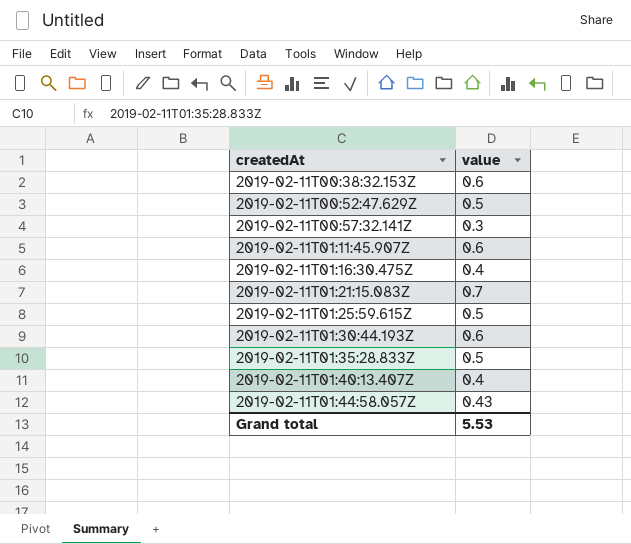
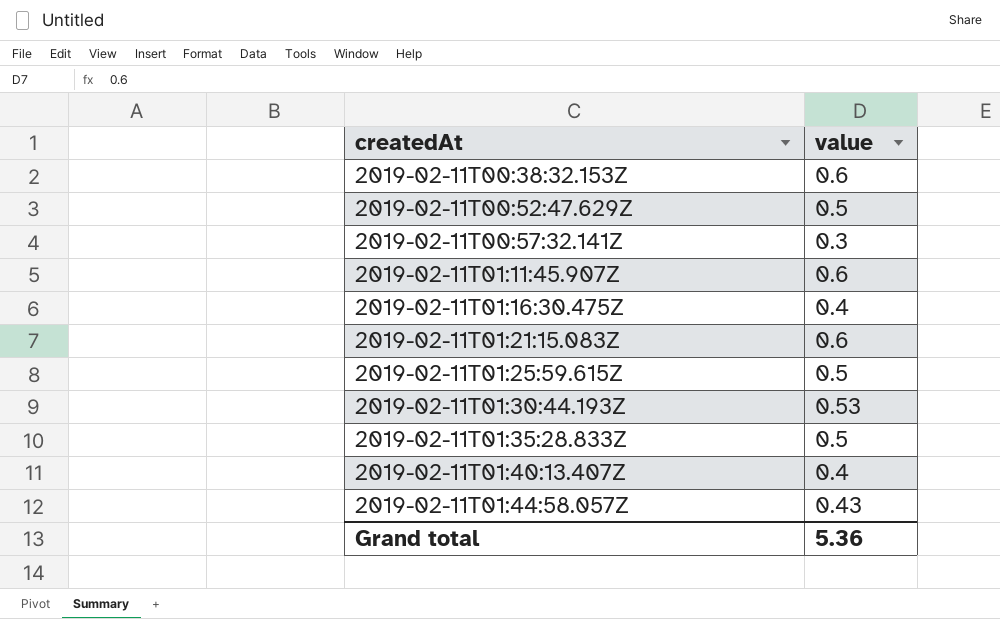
2019-02-11T01:21:15.083Z | value: 0.7 -> 0.6
2019-02-11T01:30:44.193Z | value: 0.6 -> 0.53
Grand total | value: 5.53 -> 5.36

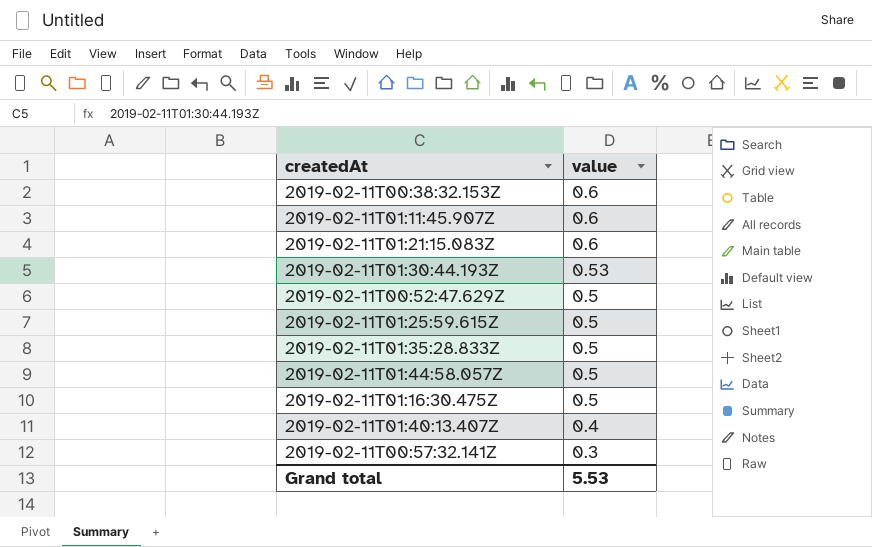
row order: createdAt ascending -> value descending
2019-02-11T01:44:58.057Z | value: 0.43 -> 0.5
2019-02-11T01:16:30.475Z | value: 0.4 -> 0.5
Grand total | value: 5.36 -> 5.53

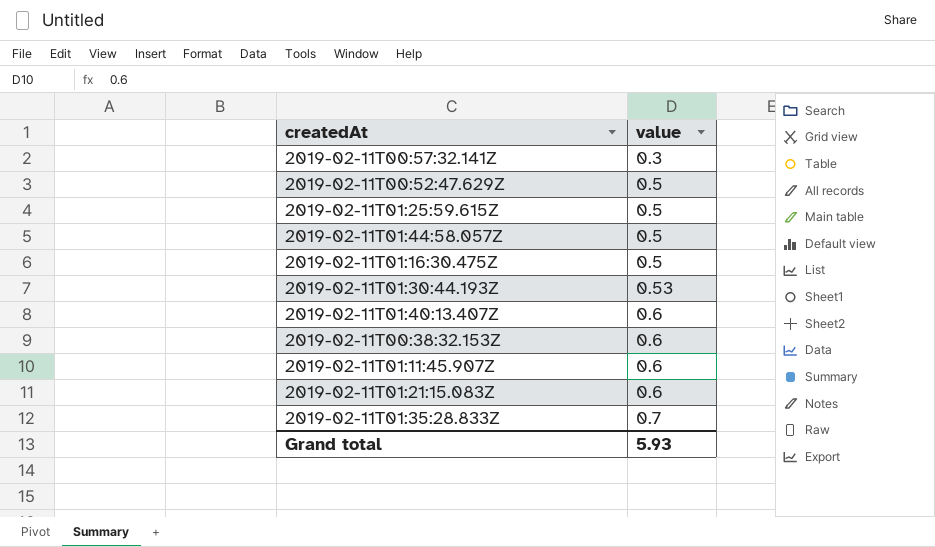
row order: value descending -> value ascending
2019-02-11T01:40:13.407Z | value: 0.4 -> 0.6
2019-02-11T01:35:28.833Z | value: 0.5 -> 0.7
Grand total | value: 5.53 -> 5.93

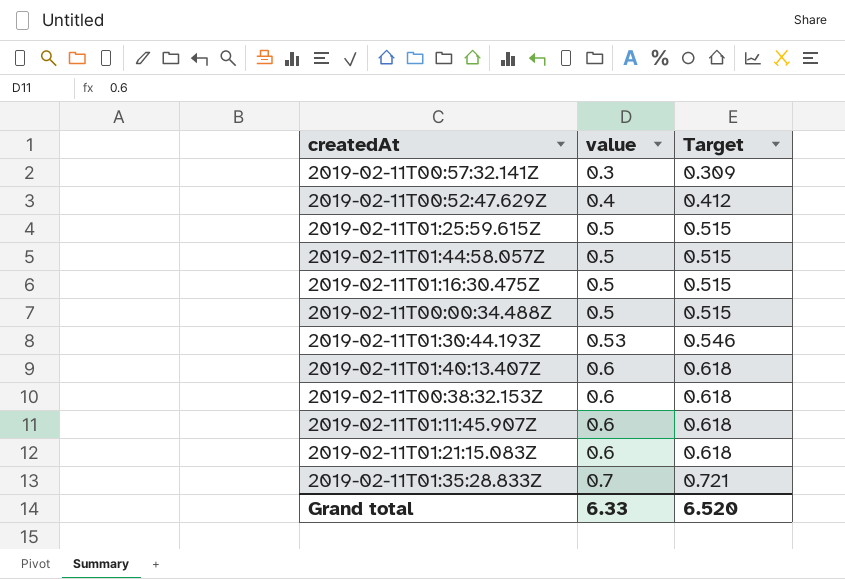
column Target | formula: none -> [value] * 1.03
2019-02-11T00:52:47.629Z | value: 0.5 -> 0.4
row 2019-02-11T00:00:34.488Z: none -> 0.5 | 0.515
Grand total | value: 5.93 -> 6.33

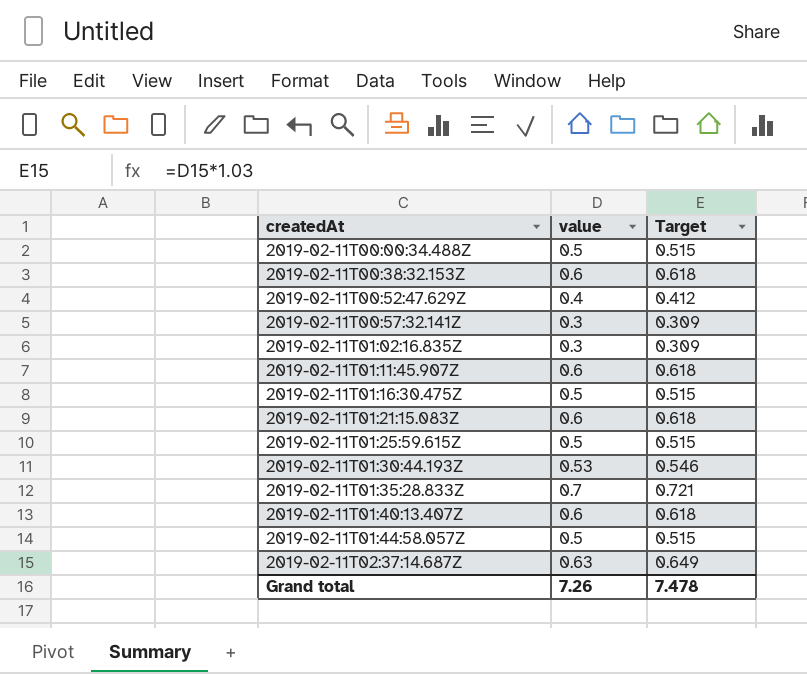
row order: value ascending -> createdAt ascending
row 2019-02-11T01:02:16.835Z: none -> 0.3 | 0.309
row 2019-02-11T02:37:14.687Z: none -> 0.63 | 0.649
Grand total | value: 6.33 -> 7.26
Grand total | Target: 6.520 -> 7.478

